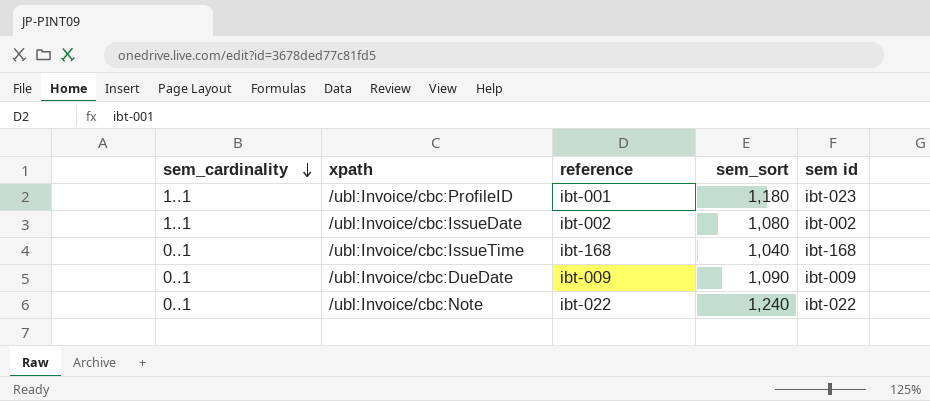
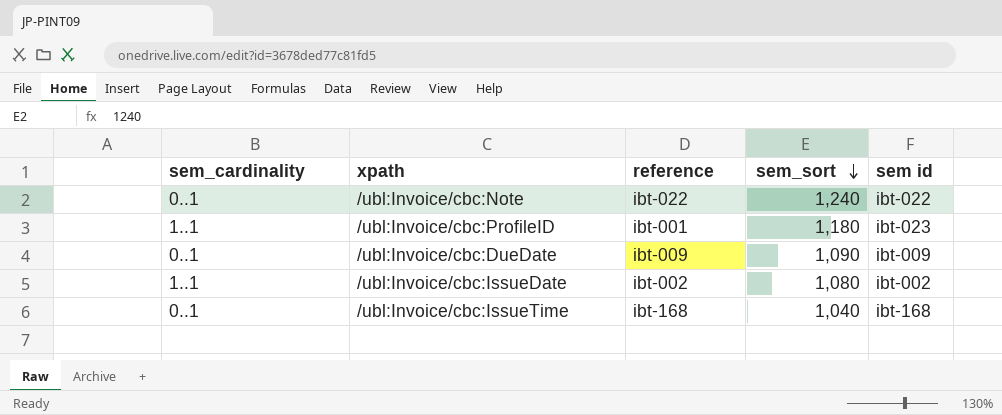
row order: sem_cardinality descending -> sem_sort descending

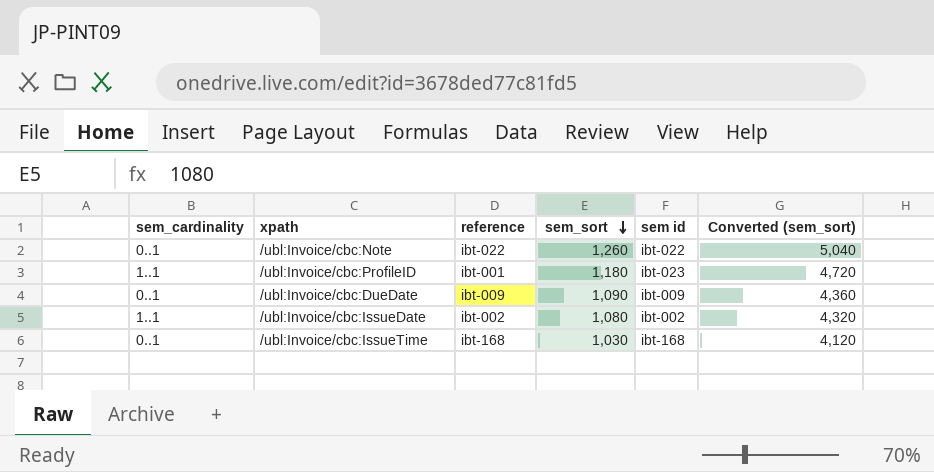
column Converted (sem_sort) | formula: none -> [sem_sort] * 4
/ubl:Invoice/cbc:Note | sem_sort: 1,240 -> 1,260
/ubl:Invoice/cbc:IssueTime | sem_sort: 1,040 -> 1,030

